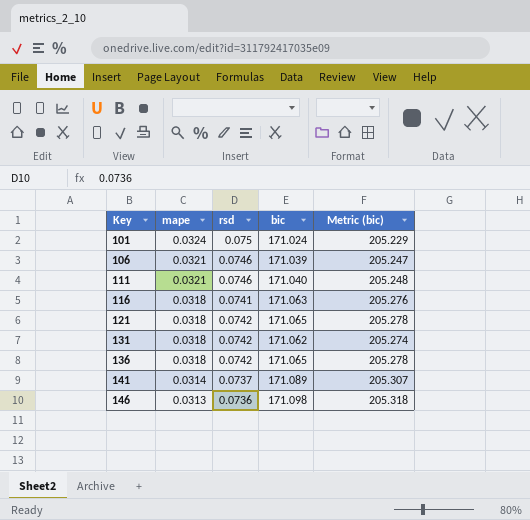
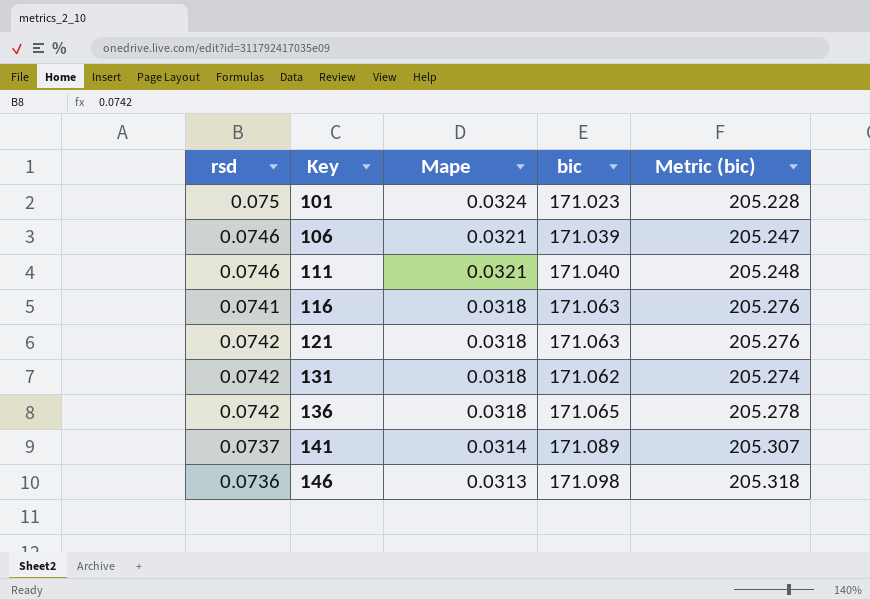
column rsd | position: 3 -> 1
column name: mape -> Mape
101 | bic: 171.024 -> 171.023
101 | Metric (bic): 205.229 -> 205.228
121 | bic: 171.065 -> 171.063
121 | Metric (bic): 205.278 -> 205.276

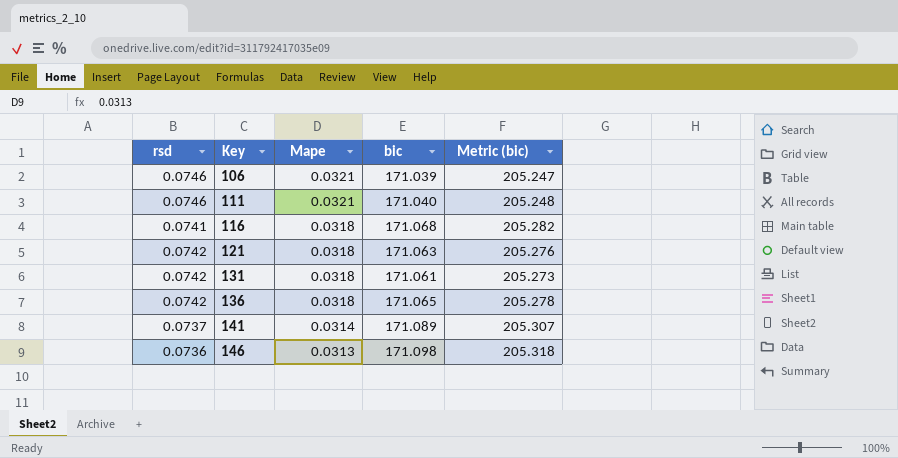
row 101: 0.075 | 0.0324 | 171.023 | 205.228 -> none
116 | bic: 171.063 -> 171.068
116 | Metric (bic): 205.276 -> 205.282
131 | bic: 171.062 -> 171.061
131 | Metric (bic): 205.274 -> 205.273

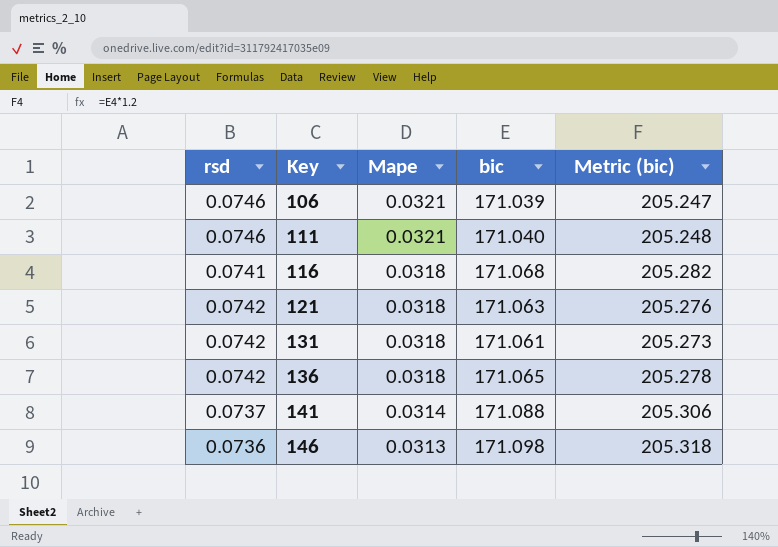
141 | bic: 171.089 -> 171.088
141 | Metric (bic): 205.307 -> 205.306

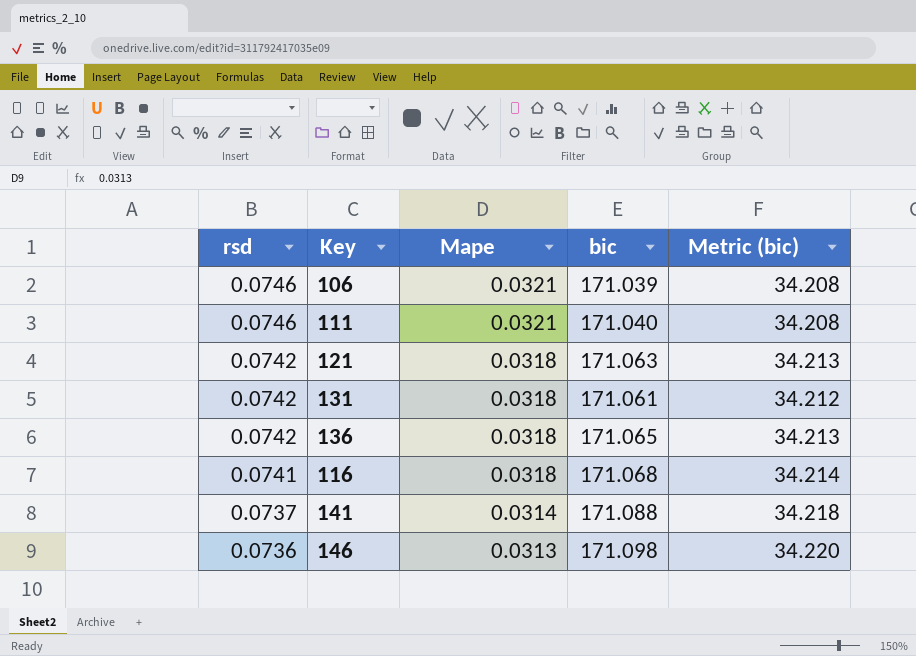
row order: Key ascending -> rsd descending
column Metric (bic) | formula: [bic] * 1.2 -> [bic] * 0.2

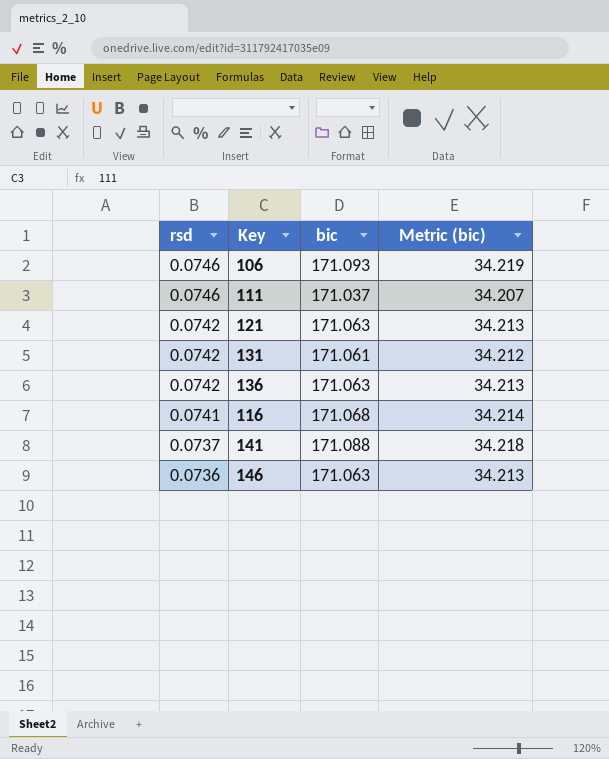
column Mape | position: 3 -> none
106 | bic: 171.039 -> 171.093
106 | Metric (bic): 34.208 -> 34.219
111 | bic: 171.040 -> 171.037
111 | Metric (bic): 34.208 -> 34.207
136 | bic: 171.065 -> 171.063
146 | bic: 171.098 -> 171.063
146 | Metric (bic): 34.220 -> 34.213

